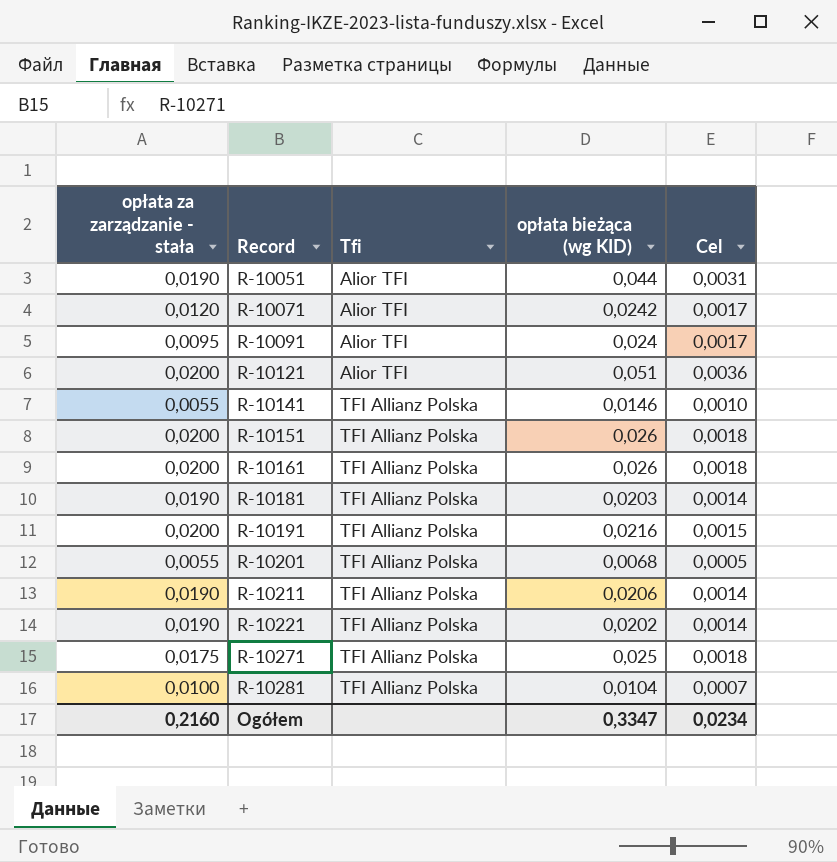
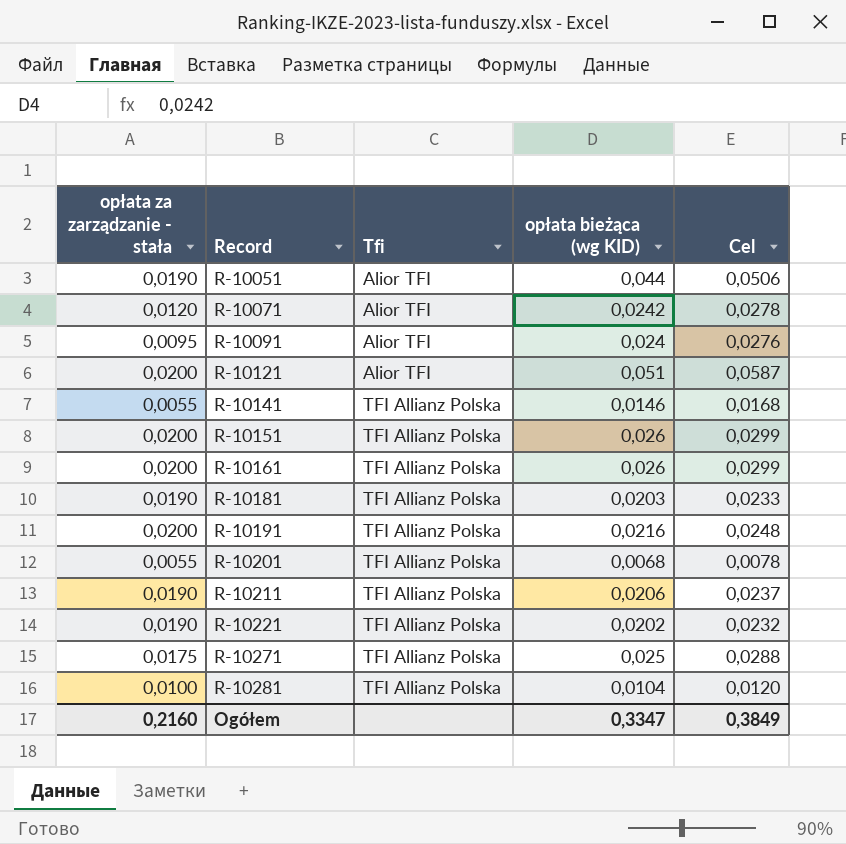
column Cel | formula: [opłata bieżąca (wg KID)] * 0,07 -> [opłata bieżąca (wg KID)] * 1,15
Ogółem | Cel: 0,0234 -> 0,3849

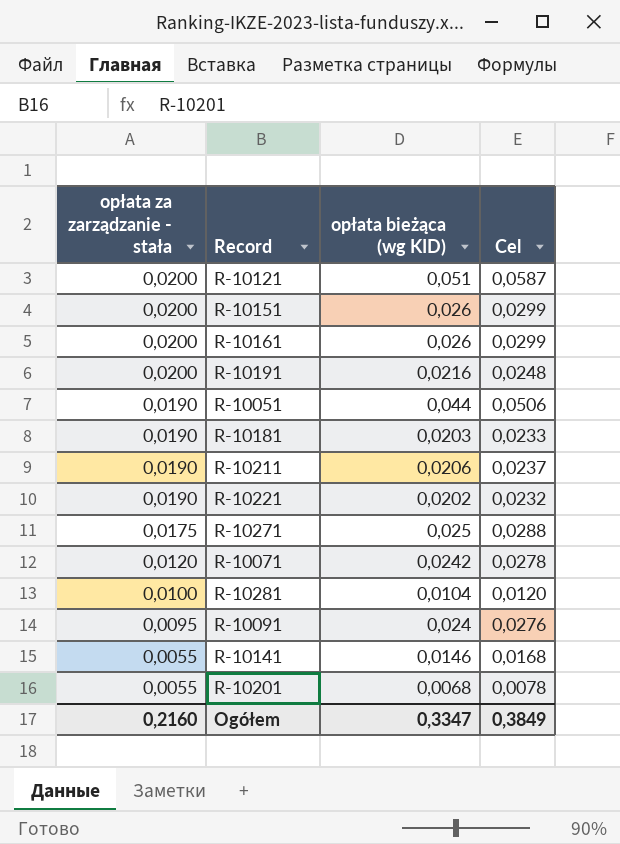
row order: Record ascending -> opłata za zarządzanie - stała descending
column Tfi | position: 3 -> none

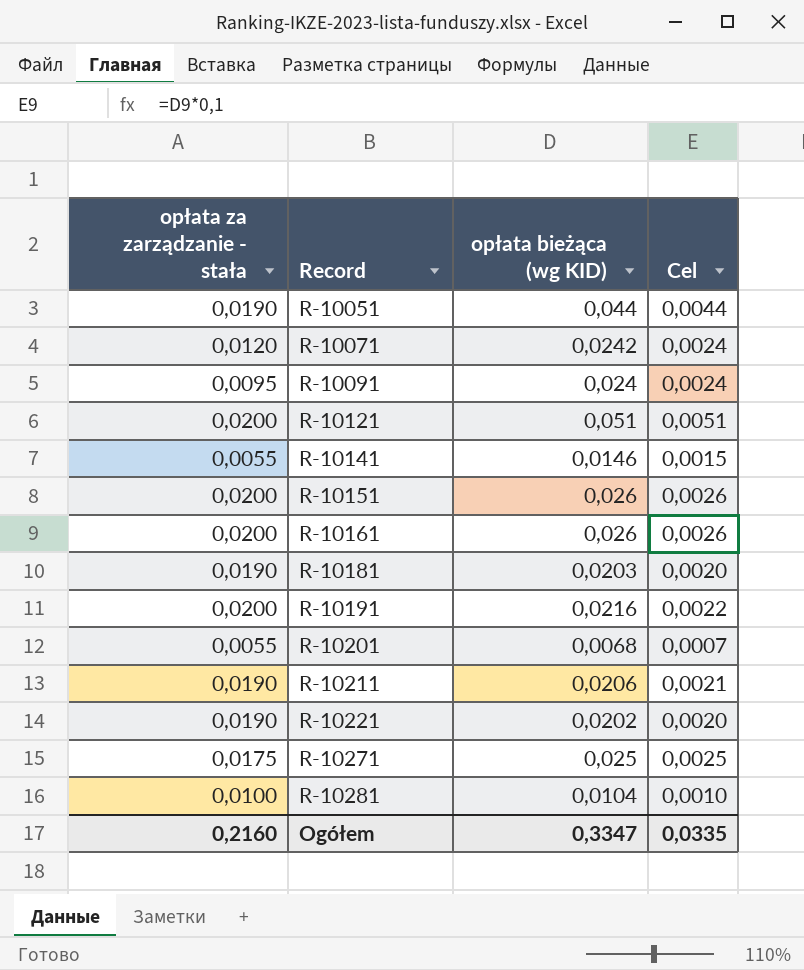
row order: opłata za zarządzanie - stała descending -> Record ascending
column Cel | formula: [opłata bieżąca (wg KID)] * 1,15 -> [opłata bieżąca (wg KID)] * 0,1
Ogółem | Cel: 0,3849 -> 0,0335

